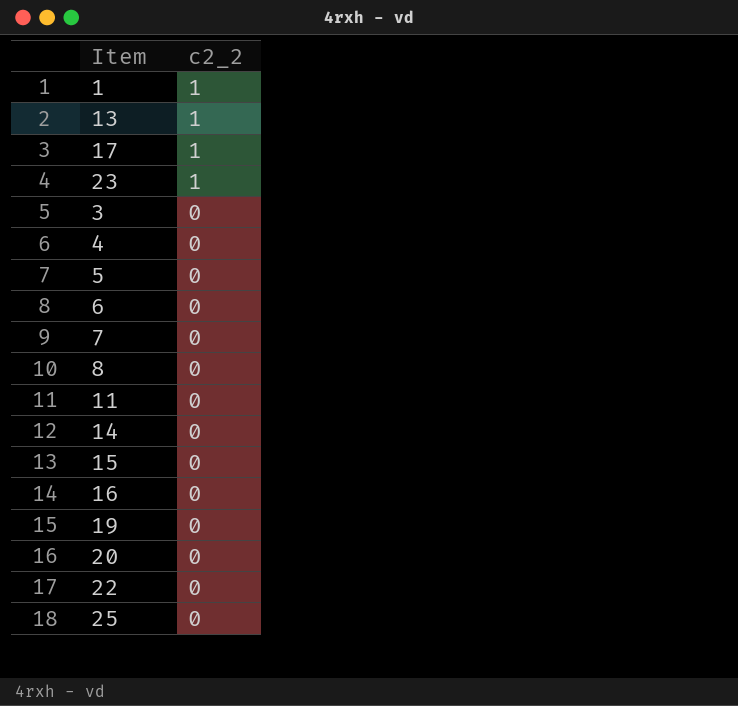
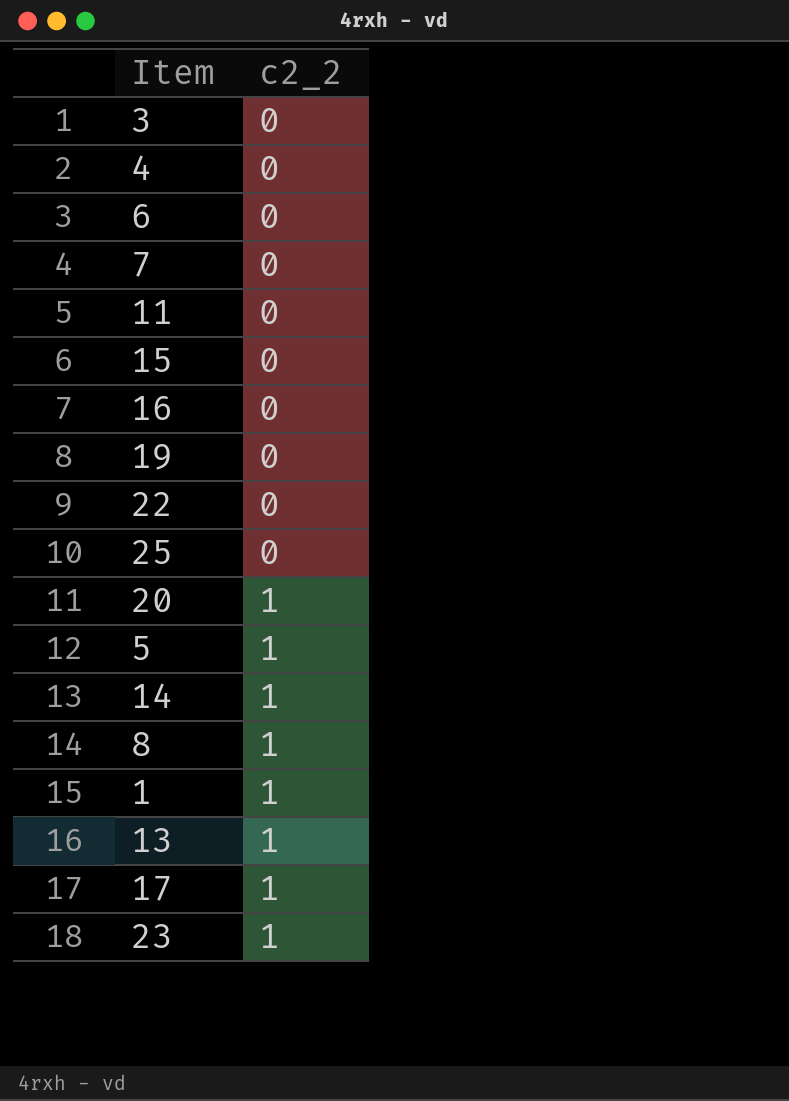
row order: c2_2 descending -> c2_2 ascending
20 | c2_2: 0 -> 1
5 | c2_2: 0 -> 1
14 | c2_2: 0 -> 1
8 | c2_2: 0 -> 1

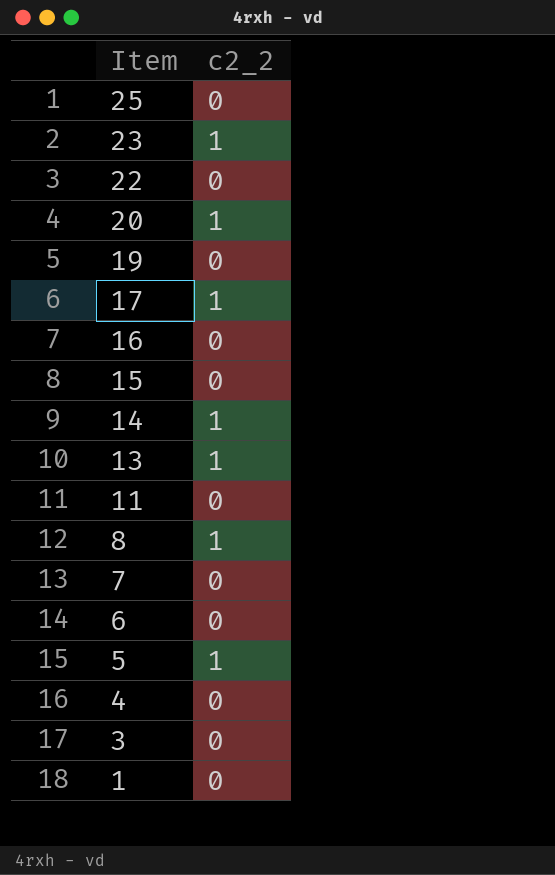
row order: c2_2 ascending -> Item descending
1 | c2_2: 1 -> 0

